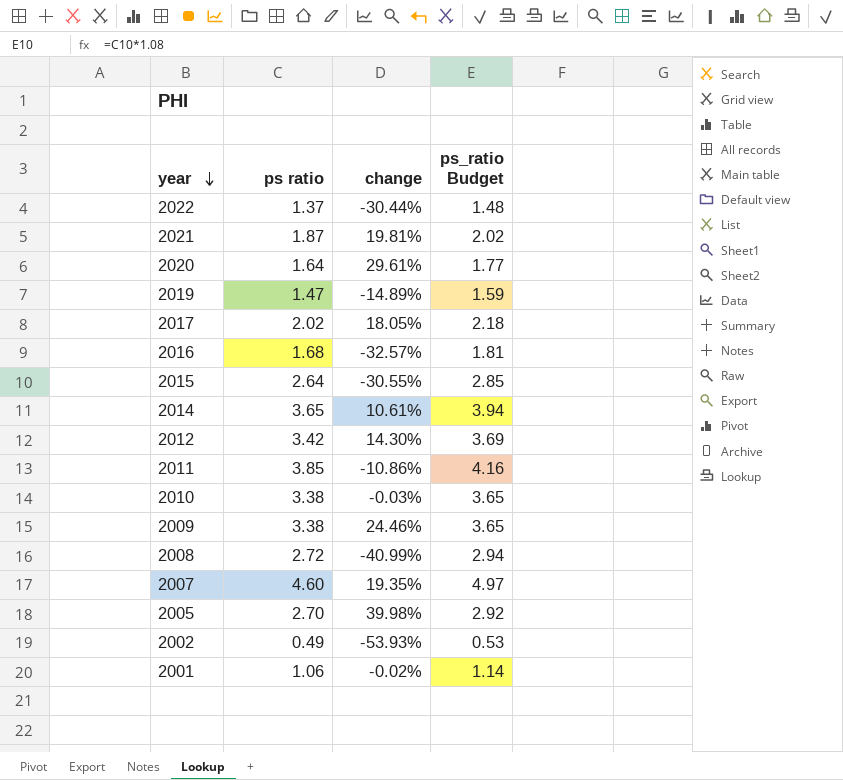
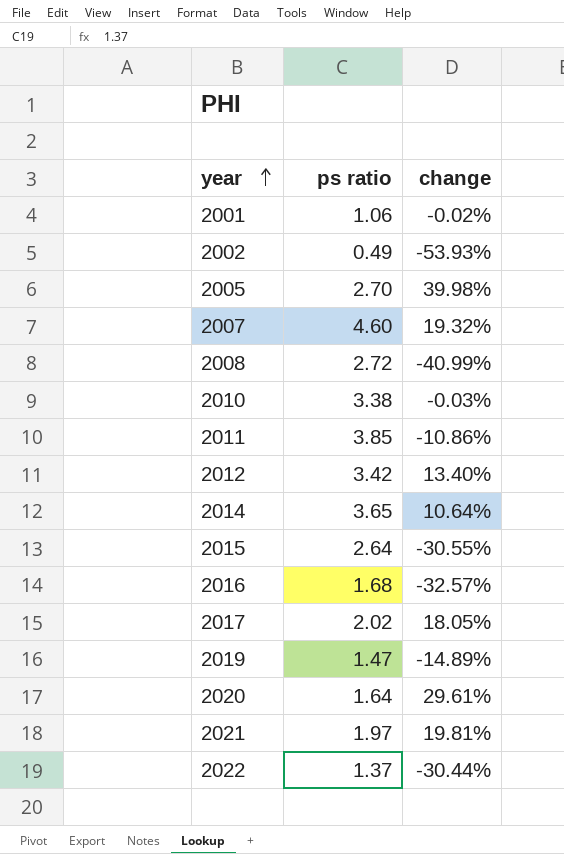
row order: year descending -> year ascending
column ps_ratio Budget | formula: [ps ratio] * 1.08 -> none
row 2009: 3.38 | 24.46% | 3.65 -> none
2007 | change: 19.35% -> 19.32%
2012 | change: 14.30% -> 13.40%
2014 | change: 10.61% -> 10.64%
2021 | ps ratio: 1.87 -> 1.97

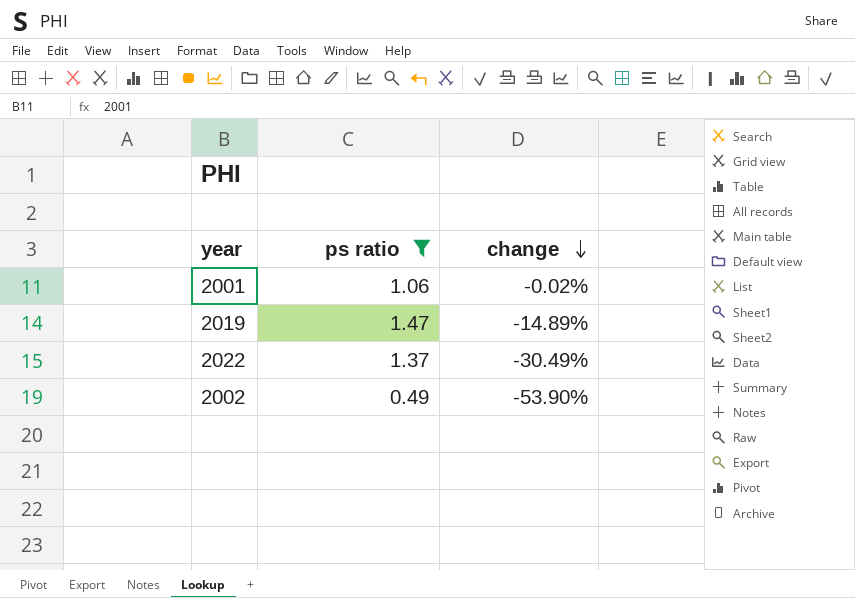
filter: none -> ps ratio <= 1.47
row order: year ascending -> change descending
2022 | change: -30.44% -> -30.49%
2002 | change: -53.93% -> -53.90%

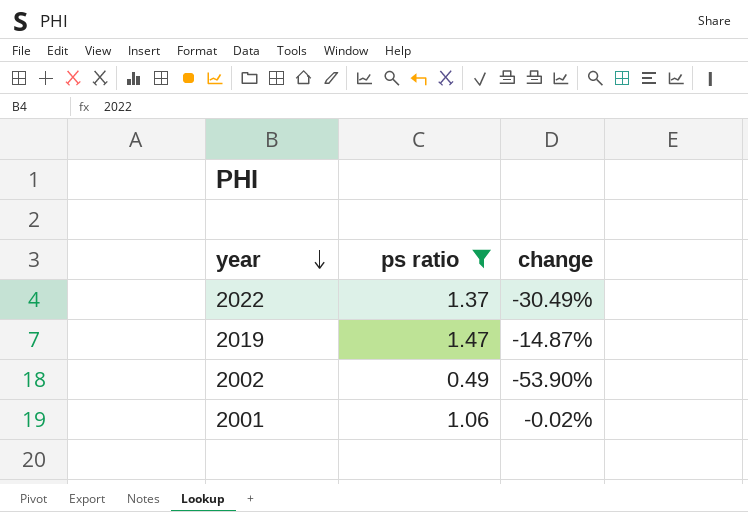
row order: change descending -> year descending
2019 | change: -14.89% -> -14.87%

